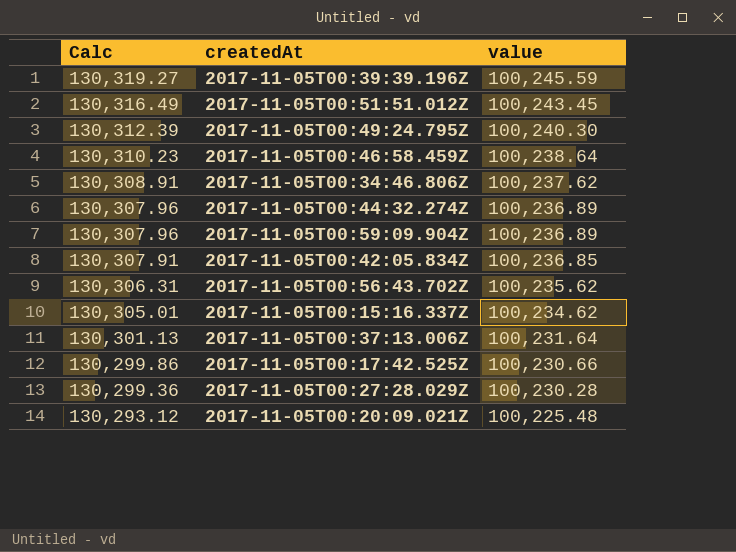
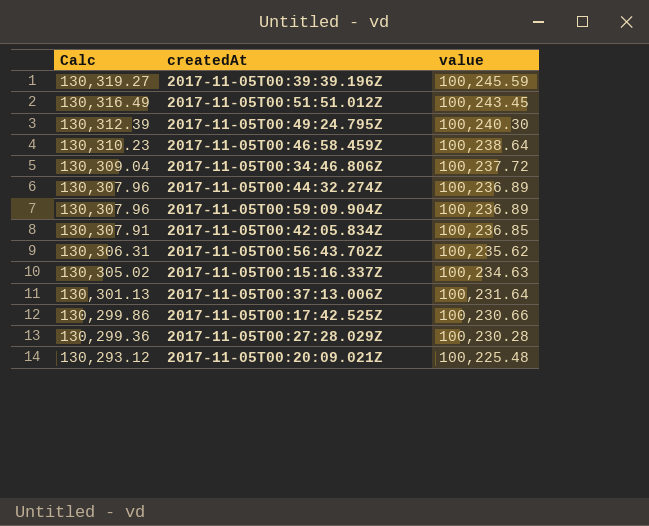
2017-11-05T00:34:46.806Z | Calc: 130,308.91 -> 130,309.04
2017-11-05T00:34:46.806Z | value: 100,237.62 -> 100,237.72
2017-11-05T00:15:16.337Z | Calc: 130,305.01 -> 130,305.02
2017-11-05T00:15:16.337Z | value: 100,234.62 -> 100,234.63

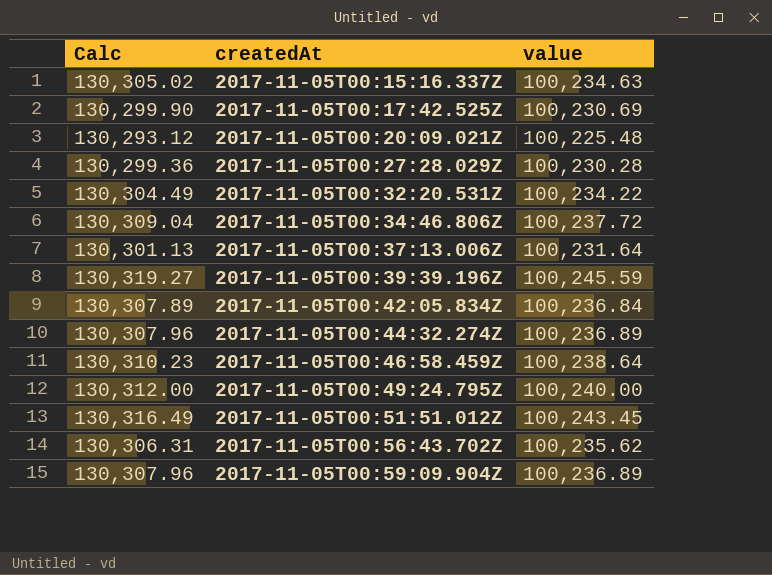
row order: Calc descending -> createdAt ascending
2017-11-05T00:17:42.525Z | Calc: 130,299.86 -> 130,299.90
2017-11-05T00:17:42.525Z | value: 100,230.66 -> 100,230.69
row 2017-11-05T00:32:20.531Z: none -> 130,304.49 | 100,234.22
2017-11-05T00:42:05.834Z | Calc: 130,307.91 -> 130,307.89
2017-11-05T00:42:05.834Z | value: 100,236.85 -> 100,236.84
2017-11-05T00:49:24.795Z | Calc: 130,312.39 -> 130,312.00
2017-11-05T00:49:24.795Z | value: 100,240.30 -> 100,240.00

